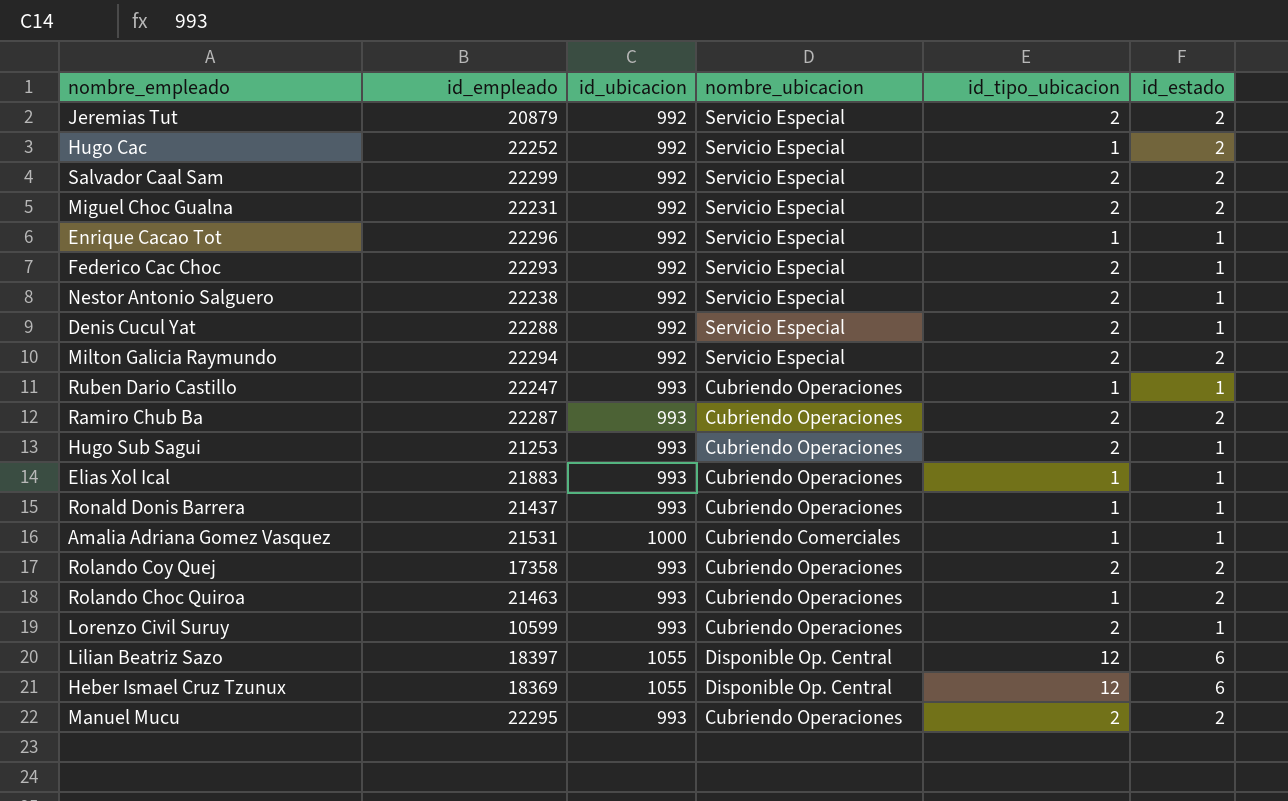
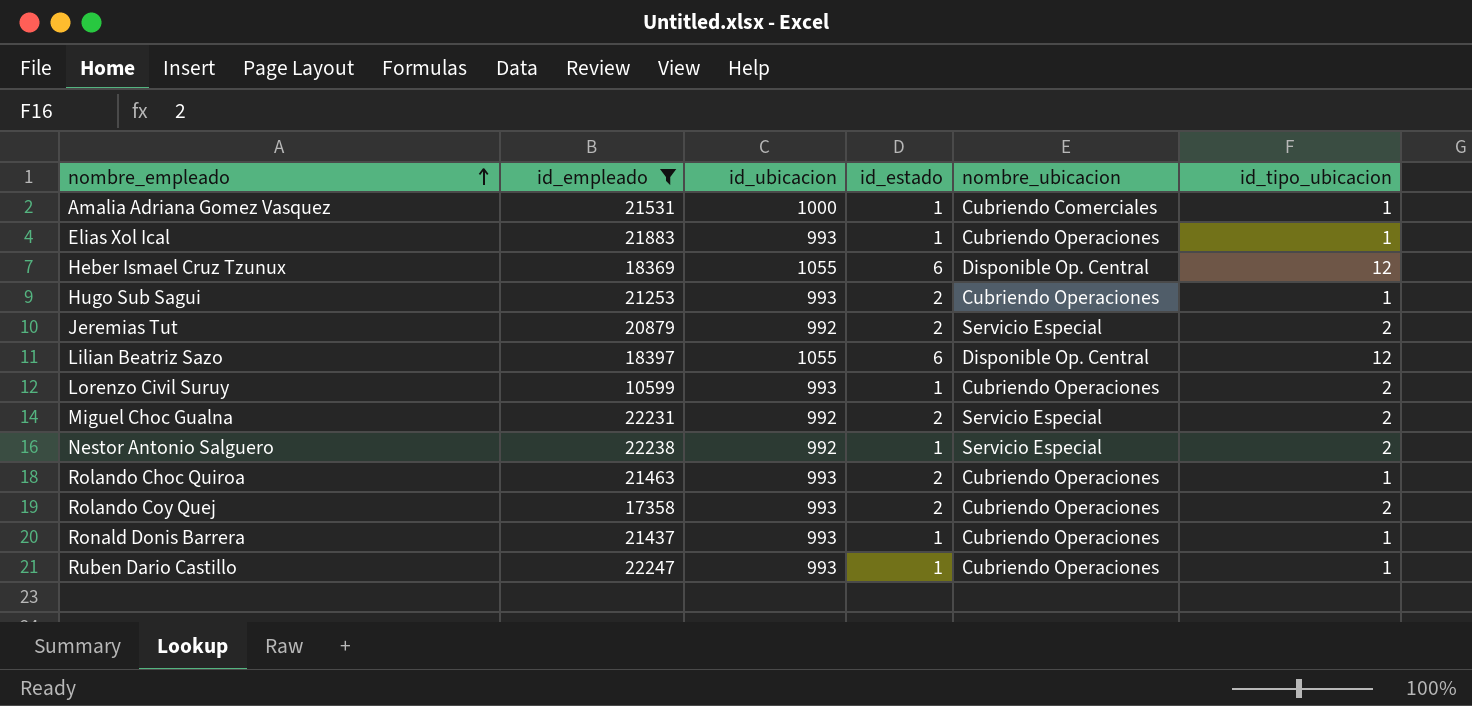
filter: none -> id_empleado <= 22247
row order: none -> nombre_empleado ascending
column id_estado | position: 6 -> 4
Hugo Sub Sagui | id_estado: 1 -> 2
Hugo Sub Sagui | id_tipo_ubicacion: 2 -> 1

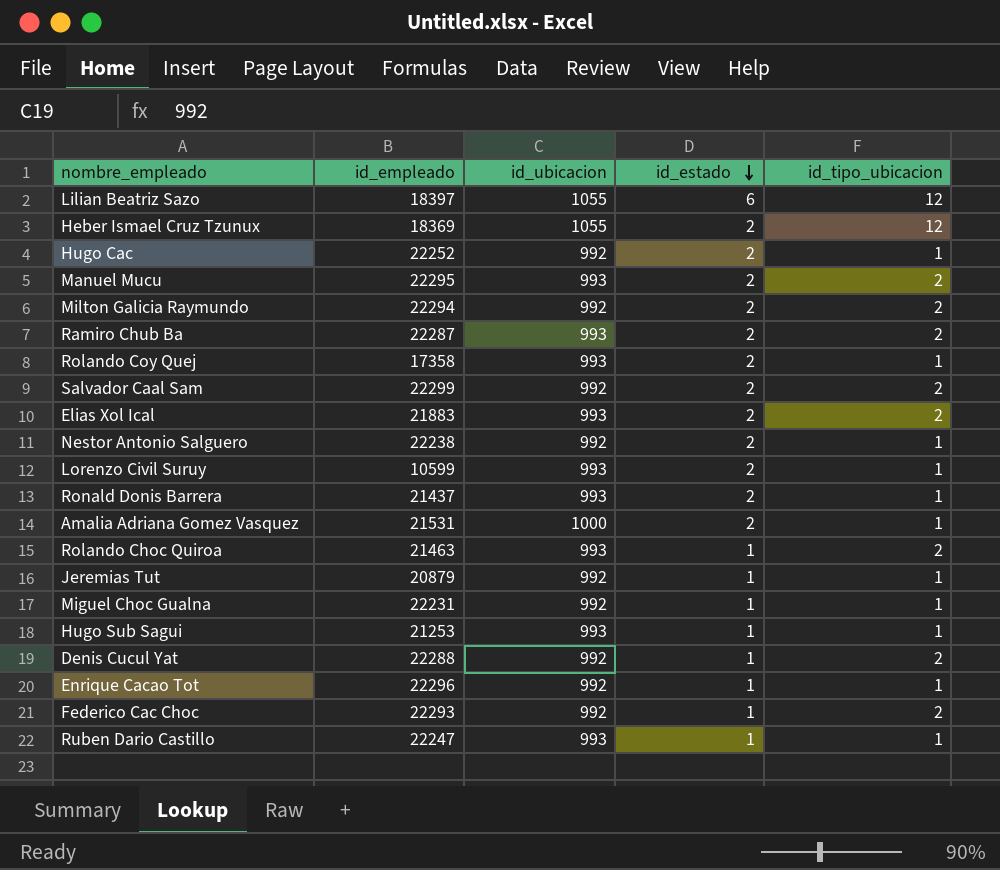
filter: id_empleado <= 22247 -> none
row order: nombre_empleado ascending -> id_estado descending
column nombre_ubicacion | position: 5 -> none
Heber Ismael Cruz Tzunux | id_estado: 6 -> 2
Rolando Coy Quej | id_tipo_ubicacion: 2 -> 1
Elias Xol Ical | id_estado: 1 -> 2
Elias Xol Ical | id_tipo_ubicacion: 1 -> 2
Nestor Antonio Salguero | id_estado: 1 -> 2
Nestor Antonio Salguero | id_tipo_ubicacion: 2 -> 1
Lorenzo Civil Suruy | id_estado: 1 -> 2
Lorenzo Civil Suruy | id_tipo_ubicacion: 2 -> 1
Ronald Donis Barrera | id_estado: 1 -> 2
Amalia Adriana Gomez Vasquez | id_estado: 1 -> 2
Rolando Choc Quiroa | id_estado: 2 -> 1
Rolando Choc Quiroa | id_tipo_ubicacion: 1 -> 2
Jeremias Tut | id_estado: 2 -> 1
Jeremias Tut | id_tipo_ubicacion: 2 -> 1
Miguel Choc Gualna | id_estado: 2 -> 1
Miguel Choc Gualna | id_tipo_ubicacion: 2 -> 1
Hugo Sub Sagui | id_estado: 2 -> 1

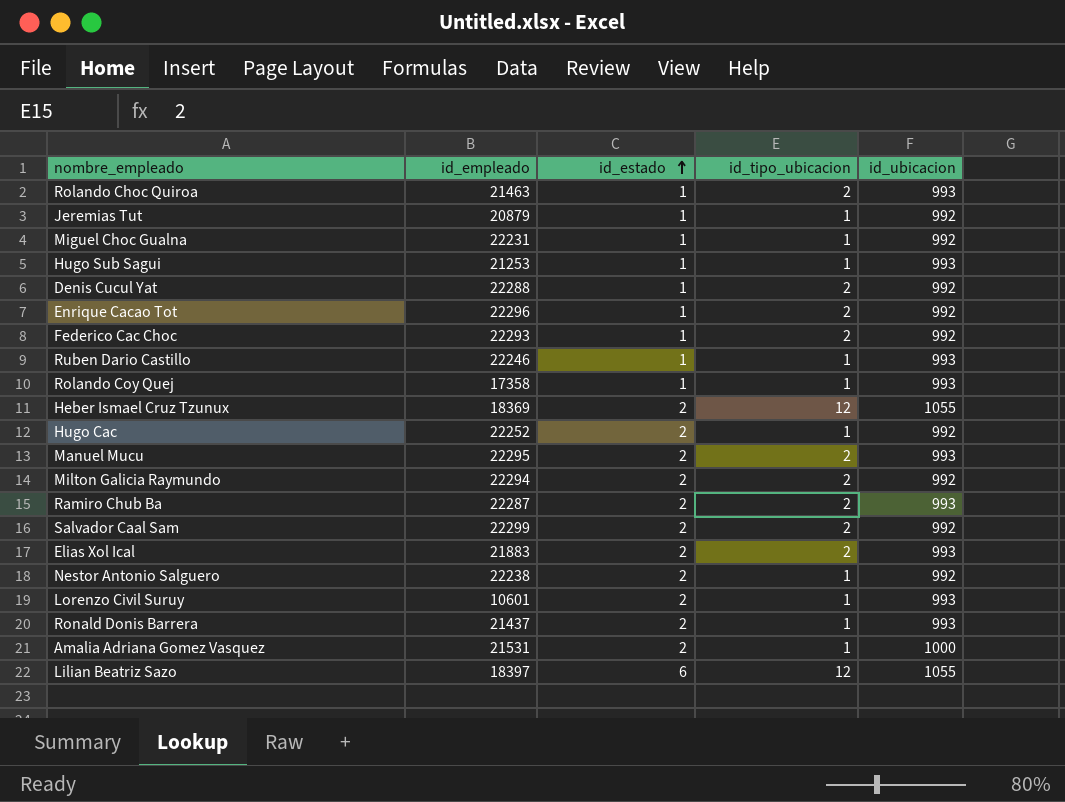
row order: id_estado descending -> id_estado ascending
column id_ubicacion | position: 3 -> 5
Enrique Cacao Tot | id_tipo_ubicacion: 1 -> 2
Ruben Dario Castillo | id_empleado: 22247 -> 22246
Rolando Coy Quej | id_estado: 2 -> 1
Lorenzo Civil Suruy | id_empleado: 10599 -> 10601

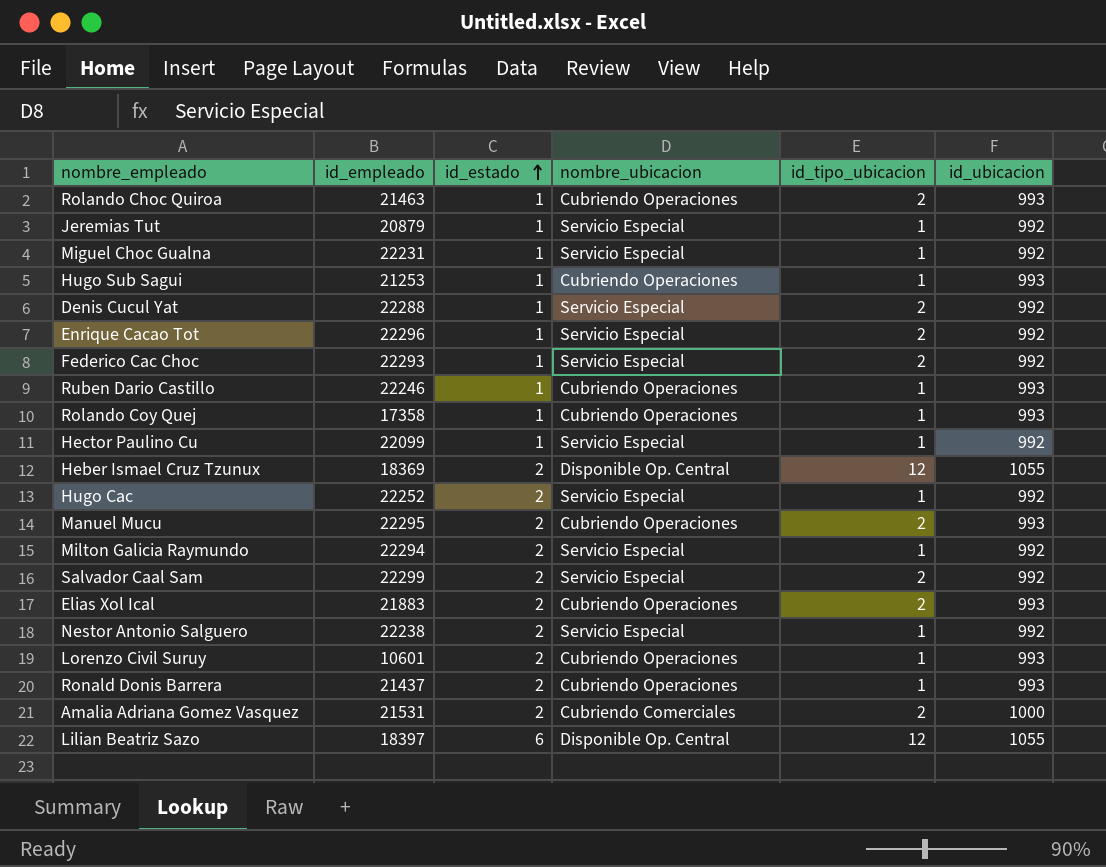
column nombre_ubicacion | position: none -> 4
row Ramiro Chub Ba: 22287 | 2 | 2 | 993 -> none
row Hector Paulino Cu: none -> 22099 | 1 | Servicio Especial | 1 | 992
Milton Galicia Raymundo | id_tipo_ubicacion: 2 -> 1
Amalia Adriana Gomez Vasquez | id_tipo_ubicacion: 1 -> 2

